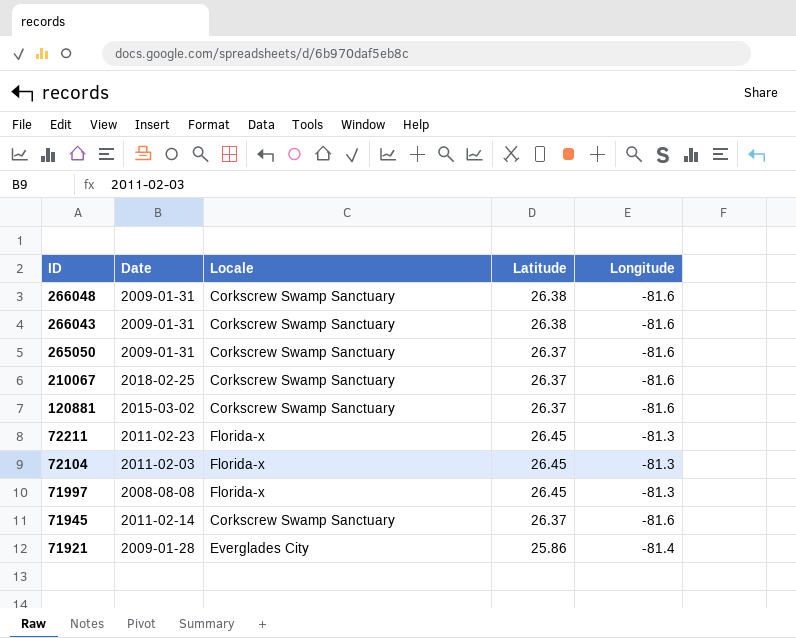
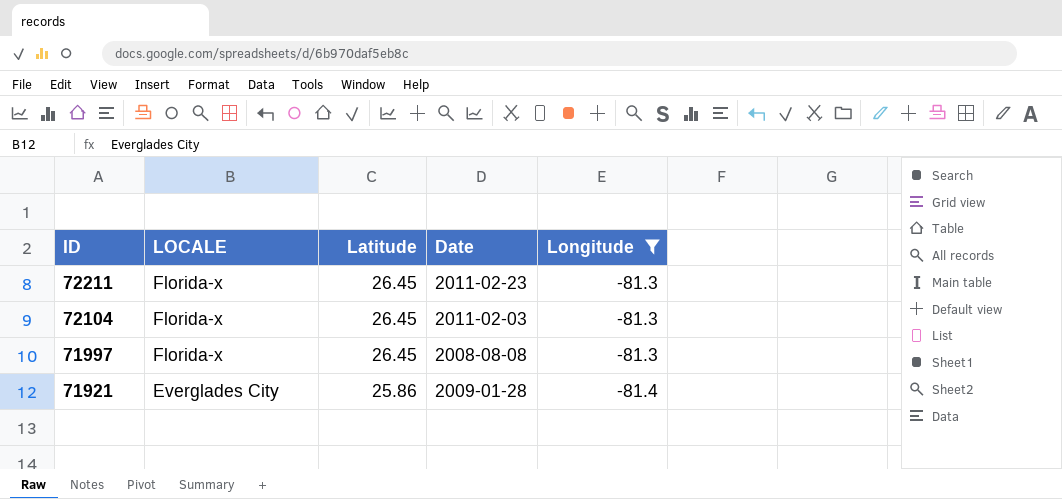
filter: none -> Longitude != -81.6
column name: Locale -> LOCALE
column Date | position: 2 -> 4

